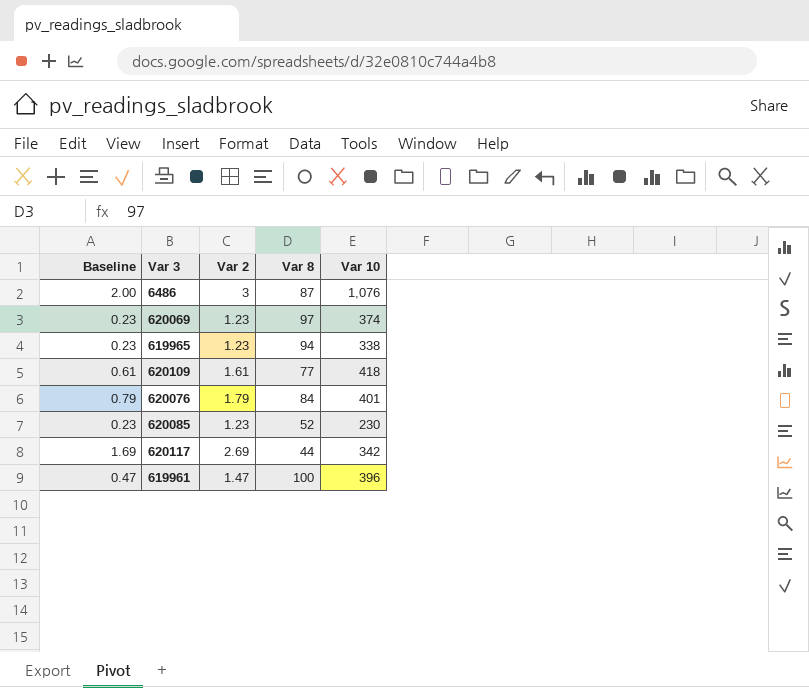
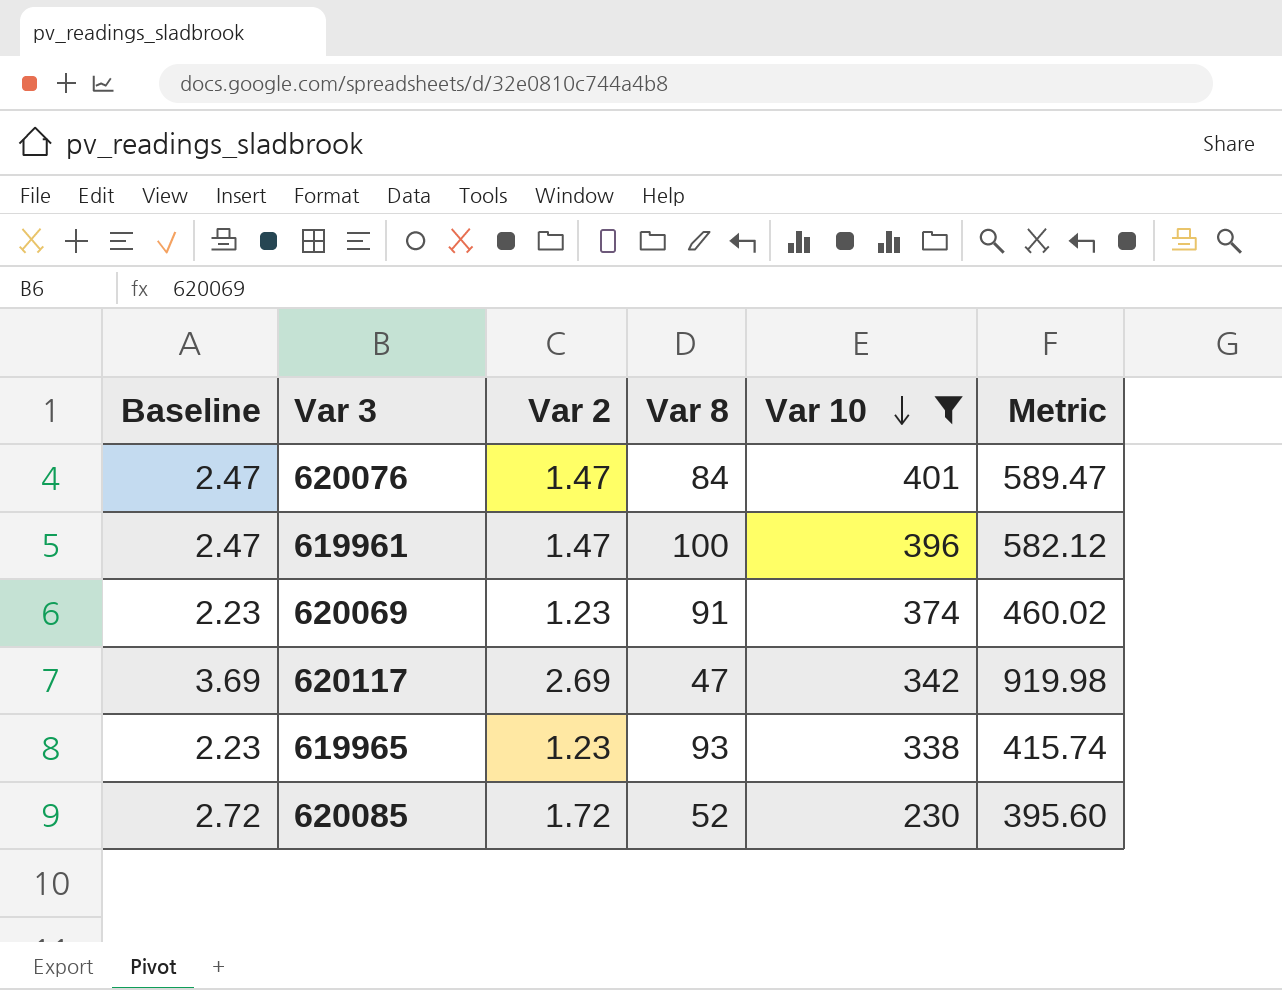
filter: none -> Var 10 <= 401
row order: none -> Var 10 descending
column Baseline | formula: [Var 2] - 1 -> [Var 2] + 1
column Metric | formula: none -> [Var 2] * [Var 10]
620076 | Var 2: 1.79 -> 1.47
620069 | Var 8: 97 -> 91
620117 | Var 8: 44 -> 47
619965 | Var 8: 94 -> 93
620085 | Var 2: 1.23 -> 1.72

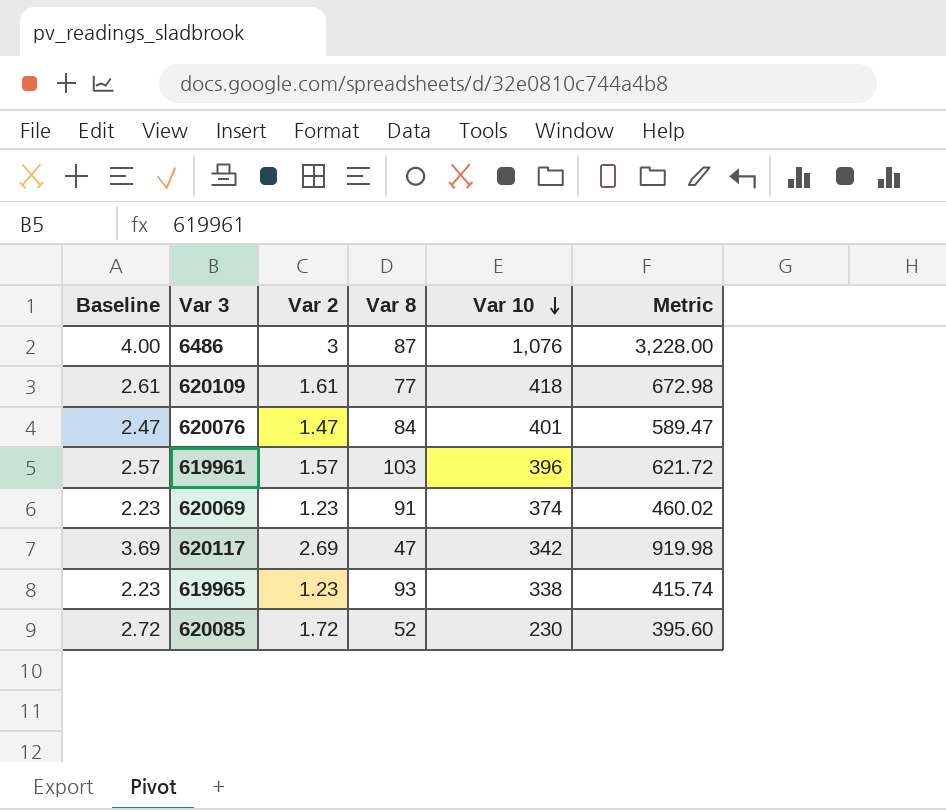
filter: Var 10 <= 401 -> none
619961 | Baseline: 2.47 -> 2.57
619961 | Var 2: 1.47 -> 1.57
619961 | Var 8: 100 -> 103
619961 | Metric: 582.12 -> 621.72

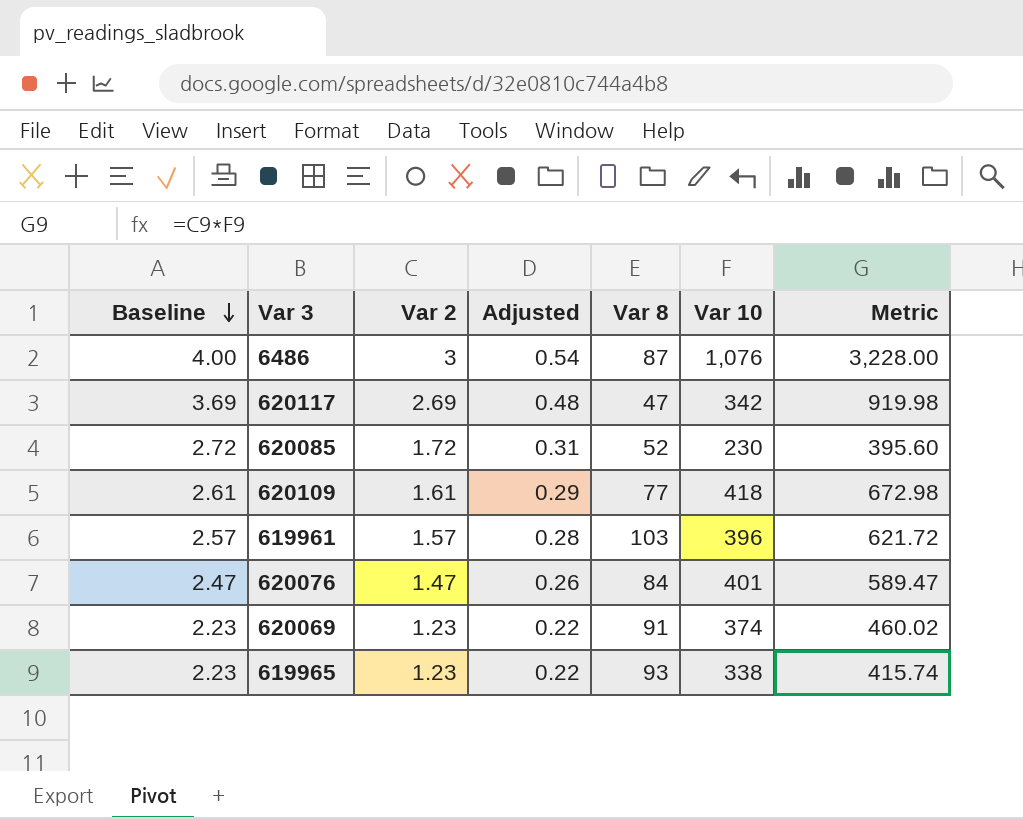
row order: Var 10 descending -> Baseline descending
column Adjusted | formula: none -> [Var 2] * 0.18

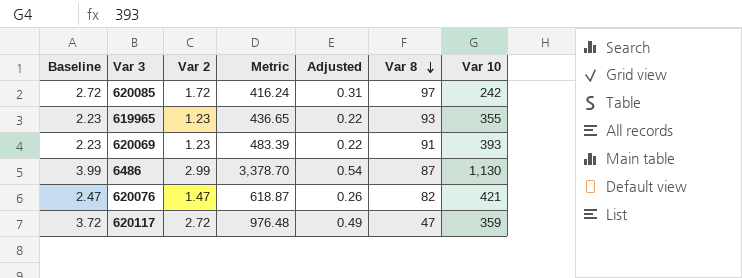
row order: Baseline descending -> Var 8 descending
column Metric | position: 7 -> 4
row 620109: 2.61 | 1.61 | 0.29 | 77 | 418 | 672.98 -> none
row 619961: 2.57 | 1.57 | 0.28 | 103 | 396 | 621.72 -> none
620085 | Metric: 395.60 -> 416.24
620085 | Var 8: 52 -> 97
620085 | Var 10: 230 -> 242
619965 | Metric: 415.74 -> 436.65
619965 | Var 10: 338 -> 355
620069 | Metric: 460.02 -> 483.39
620069 | Var 10: 374 -> 393
6486 | Baseline: 4.00 -> 3.99
6486 | Var 2: 3 -> 2.99
6486 | Metric: 3,228.00 -> 3,378.70
6486 | Var 10: 1,076 -> 1,130
620076 | Metric: 589.47 -> 618.87
620076 | Var 8: 84 -> 82
620076 | Var 10: 401 -> 421
620117 | Baseline: 3.69 -> 3.72
620117 | Var 2: 2.69 -> 2.72
620117 | Metric: 919.98 -> 976.48
620117 | Adjusted: 0.48 -> 0.49
620117 | Var 10: 342 -> 359

